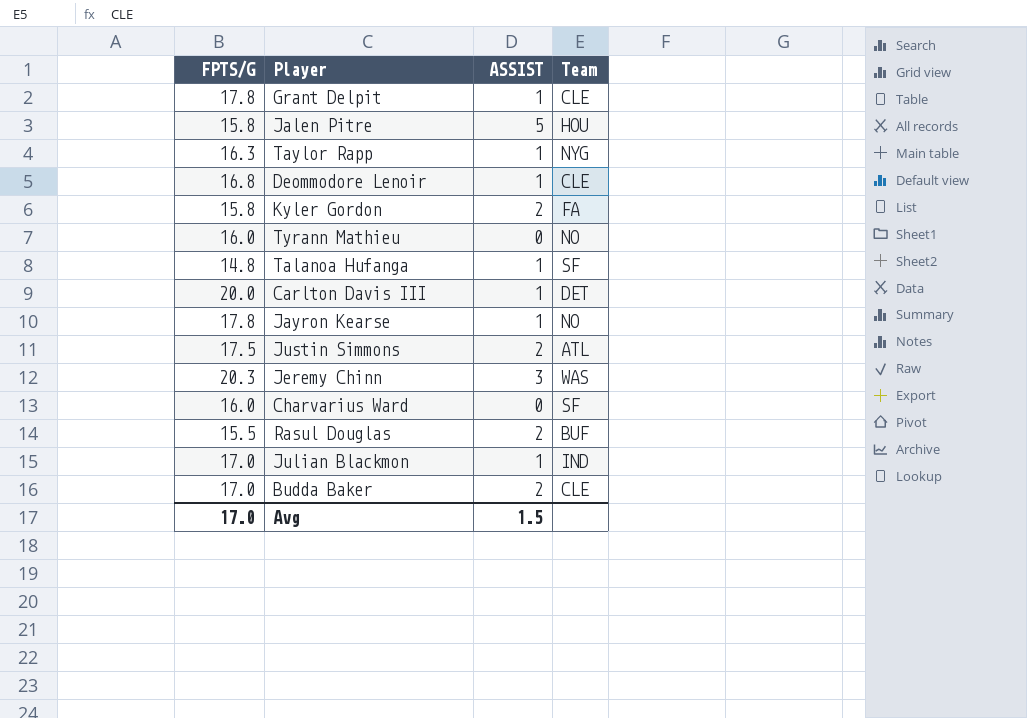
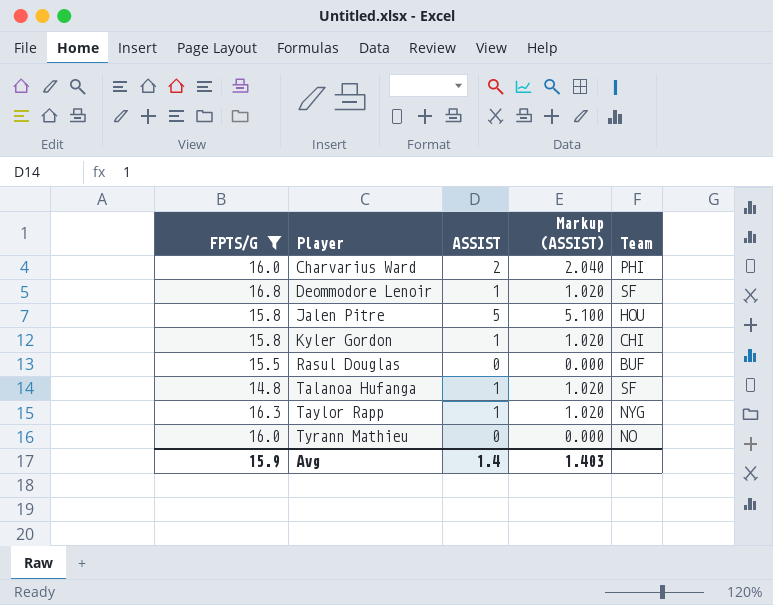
filter: none -> FPTS/G <= 16.8
row order: none -> Player ascending
column Markup (ASSIST) | formula: none -> [ASSIST] * 1.02
Charvarius Ward | ASSIST: 0 -> 2
Charvarius Ward | Team: SF -> PHI
Deommodore Lenoir | Team: CLE -> SF
Kyler Gordon | ASSIST: 2 -> 1
Kyler Gordon | Team: FA -> CHI
Rasul Douglas | ASSIST: 2 -> 0
Avg | FPTS/G: 17.0 -> 15.9
Avg | ASSIST: 1.5 -> 1.4

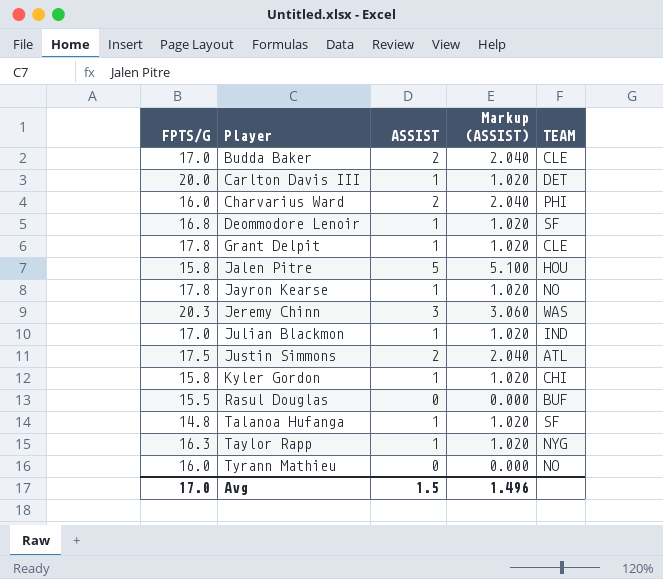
filter: FPTS/G <= 16.8 -> none
column name: Team -> TEAM
Avg | FPTS/G: 15.9 -> 17.0
Avg | ASSIST: 1.4 -> 1.5
Avg | Markup (ASSIST): 1.403 -> 1.496

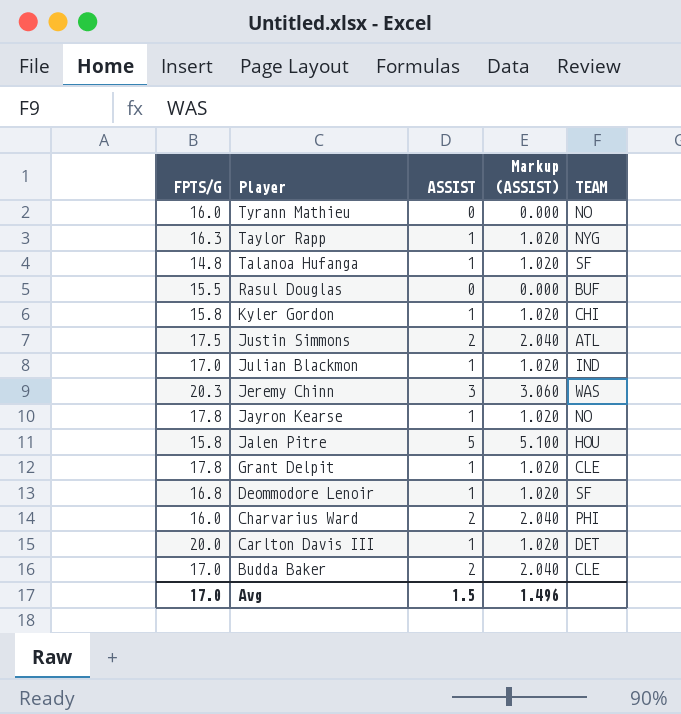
row order: Player ascending -> Player descending

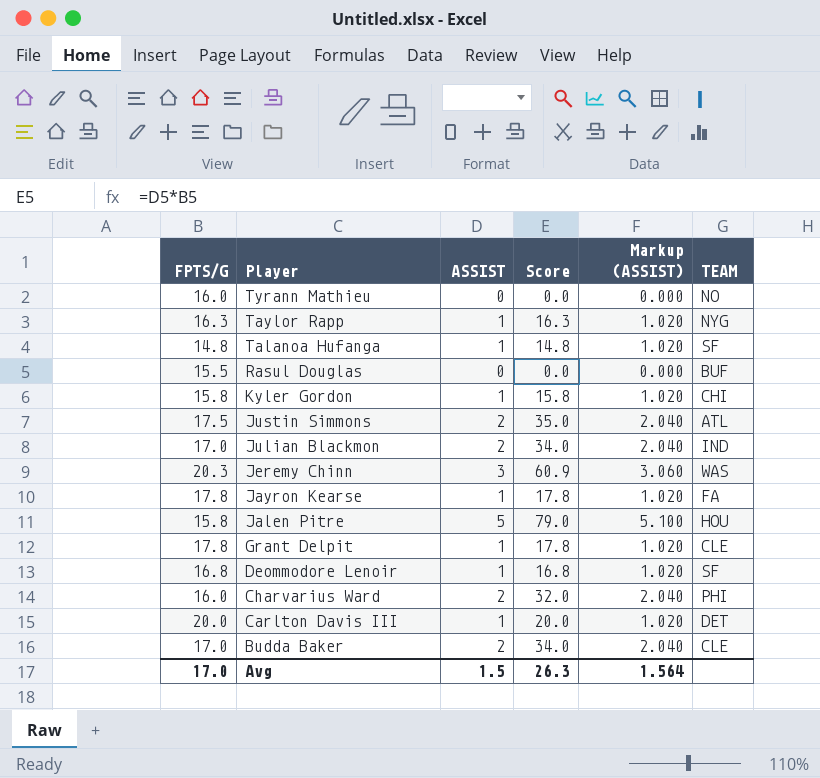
column Score | formula: none -> [FPTS/G] * [ASSIST]
Julian Blackmon | ASSIST: 1 -> 2
Julian Blackmon | Markup (ASSIST): 1.020 -> 2.040
Jayron Kearse | TEAM: NO -> FA
Avg | Markup (ASSIST): 1.496 -> 1.564

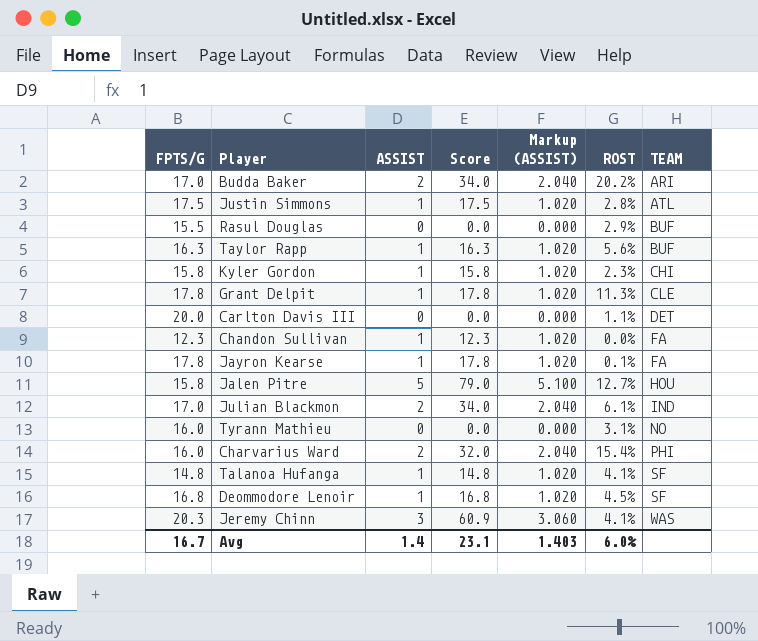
row order: Player descending -> TEAM ascending
column ROST | position: none -> 6
Budda Baker | TEAM: CLE -> ARI
Justin Simmons | ASSIST: 2 -> 1
Justin Simmons | Score: 35.0 -> 17.5
Justin Simmons | Markup (ASSIST): 2.040 -> 1.020
Taylor Rapp | TEAM: NYG -> BUF
Carlton Davis III | ASSIST: 1 -> 0
Carlton Davis III | Score: 20.0 -> 0.0
Carlton Davis III | Markup (ASSIST): 1.020 -> 0.000
row Chandon Sullivan: none -> 12.3 | 1 | 12.3 | 1.020 | 0.0% | FA
Avg | FPTS/G: 17.0 -> 16.7
Avg | ASSIST: 1.5 -> 1.4
Avg | Score: 26.3 -> 23.1
Avg | Markup (ASSIST): 1.564 -> 1.403

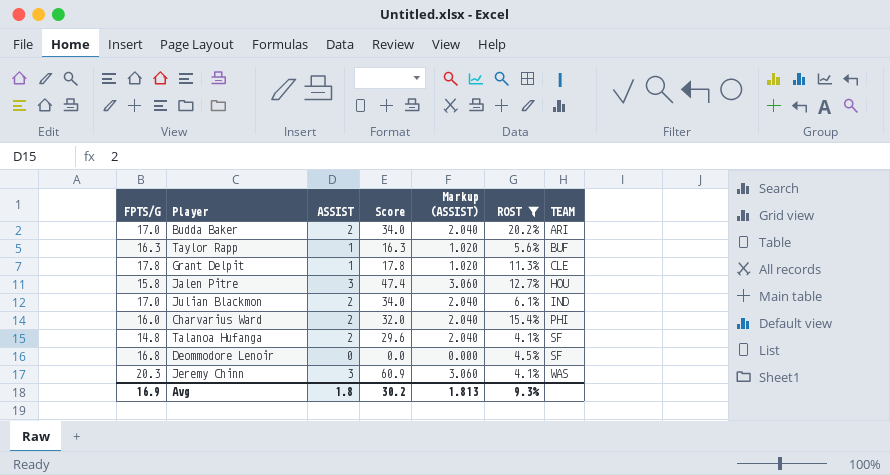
filter: none -> ROST >= 4.1%
Jalen Pitre | ASSIST: 5 -> 3
Jalen Pitre | Score: 79.0 -> 47.4
Jalen Pitre | Markup (ASSIST): 5.100 -> 3.060
Talanoa Hufanga | ASSIST: 1 -> 2
Talanoa Hufanga | Score: 14.8 -> 29.6
Talanoa Hufanga | Markup (ASSIST): 1.020 -> 2.040
Deommodore Lenoir | ASSIST: 1 -> 0
Deommodore Lenoir | Score: 16.8 -> 0.0
Deommodore Lenoir | Markup (ASSIST): 1.020 -> 0.000
Avg | FPTS/G: 16.7 -> 16.9
Avg | ASSIST: 1.4 -> 1.8
Avg | Score: 23.1 -> 30.2
Avg | Markup (ASSIST): 1.403 -> 1.813
Avg | ROST: 6.0% -> 9.3%

